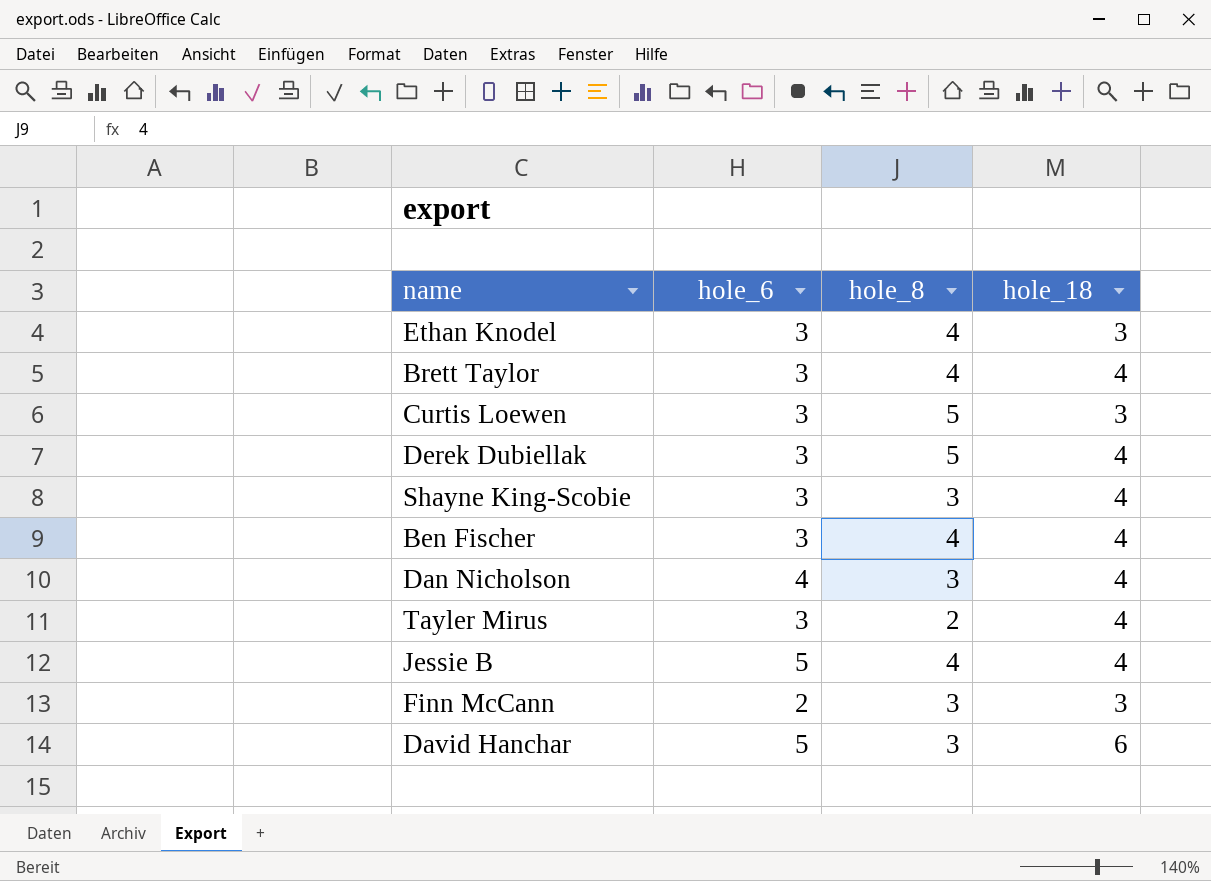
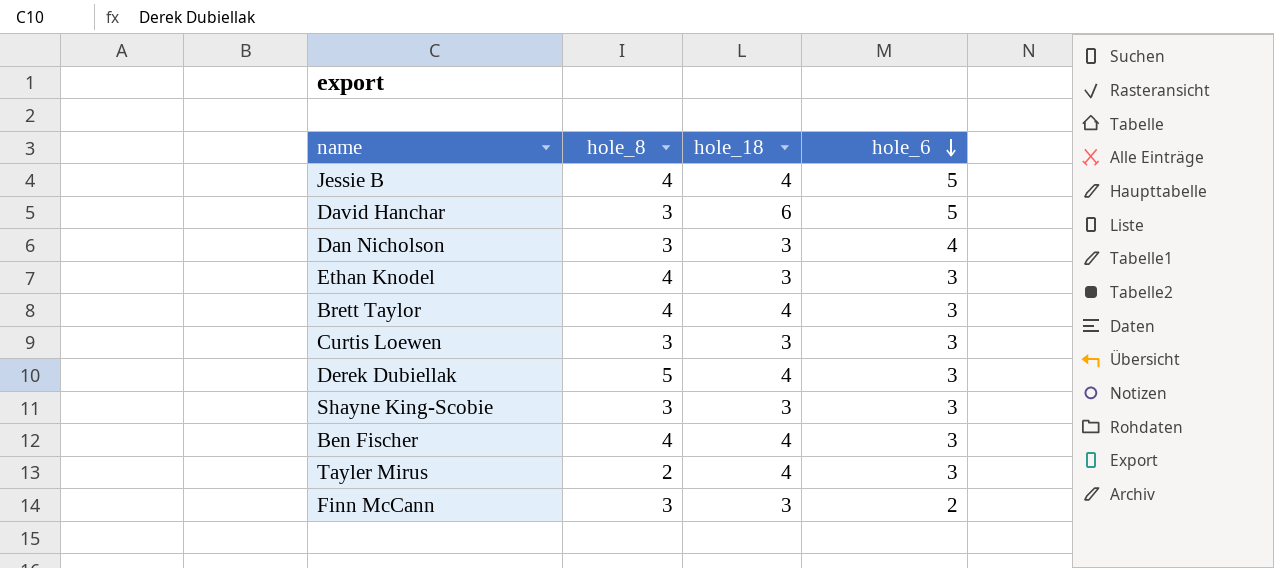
row order: none -> hole_6 descending
column hole_6 | position: 2 -> 4
Dan Nicholson | hole_18: 4 -> 3
Curtis Loewen | hole_8: 5 -> 3
Shayne King-Scobie | hole_18: 4 -> 3

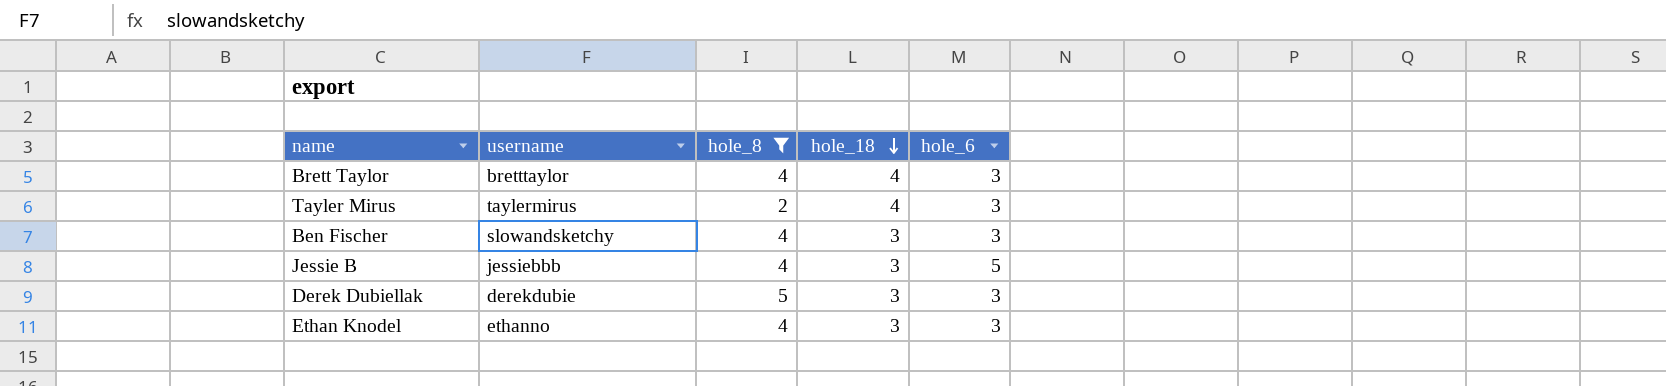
filter: none -> hole_8 != 3
row order: hole_6 descending -> hole_18 descending
column username | position: none -> 2
Ben Fischer | hole_18: 4 -> 3
Jessie B | hole_18: 4 -> 3
Derek Dubiellak | hole_18: 4 -> 3

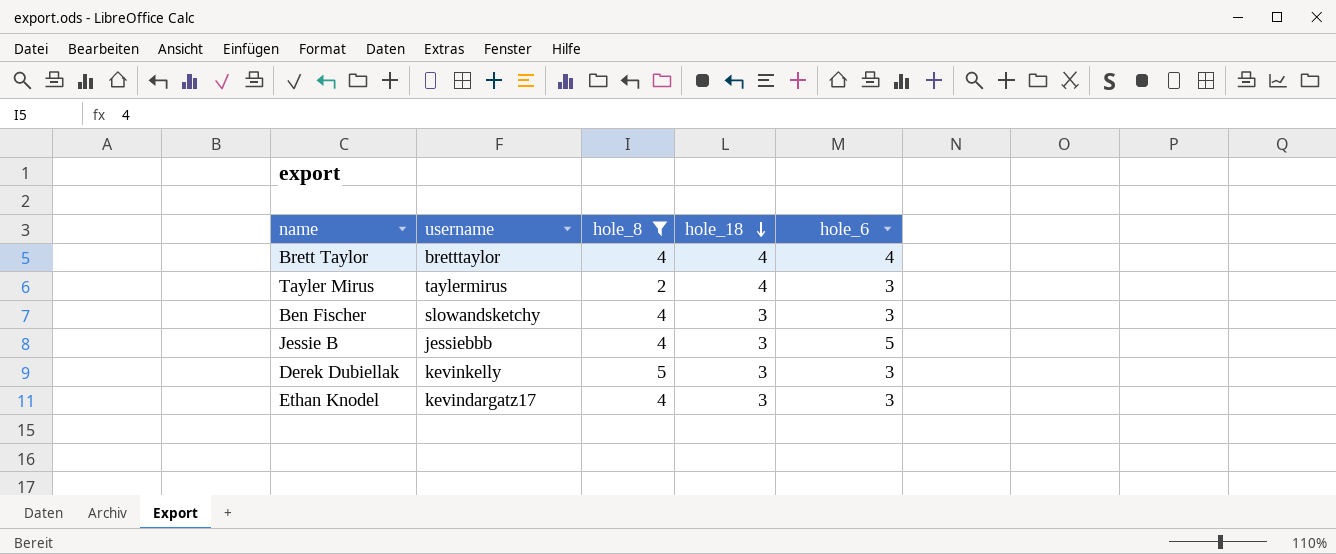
Brett Taylor | hole_6: 3 -> 4
Derek Dubiellak | username: derekdubie -> kevinkelly
Ethan Knodel | username: ethanno -> kevindargatz17

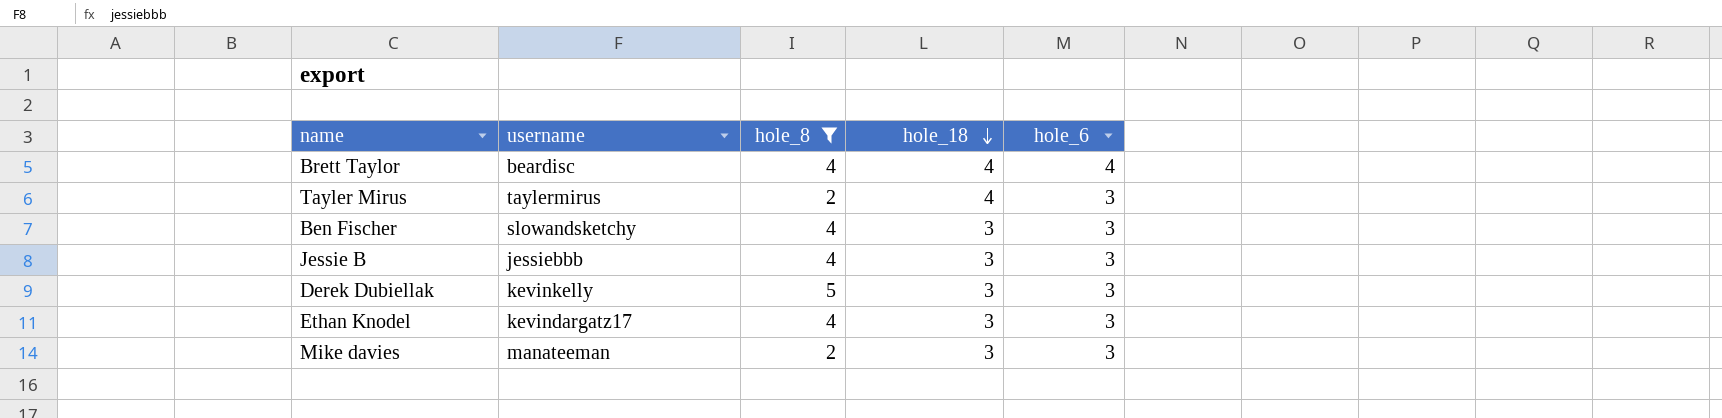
Brett Taylor | username: bretttaylor -> beardisc
Jessie B | hole_6: 5 -> 3
row Mike davies: none -> manateeman | 2 | 3 | 3

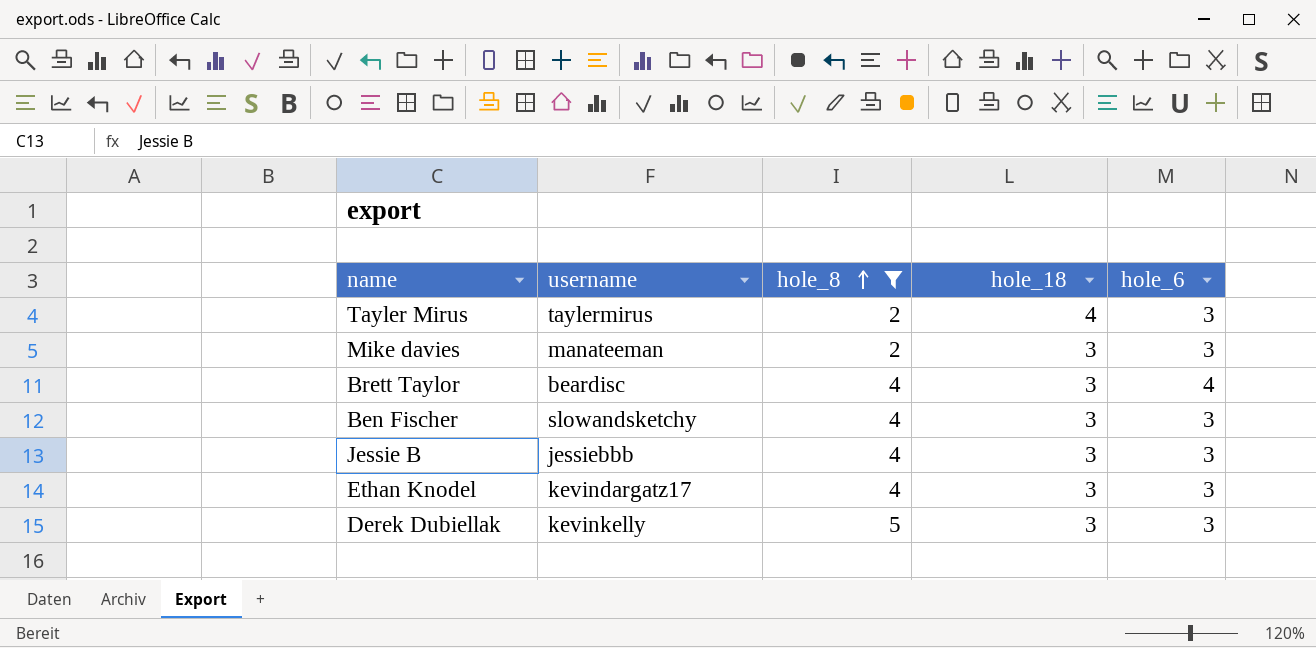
row order: hole_18 descending -> hole_8 ascending
Brett Taylor | hole_18: 4 -> 3

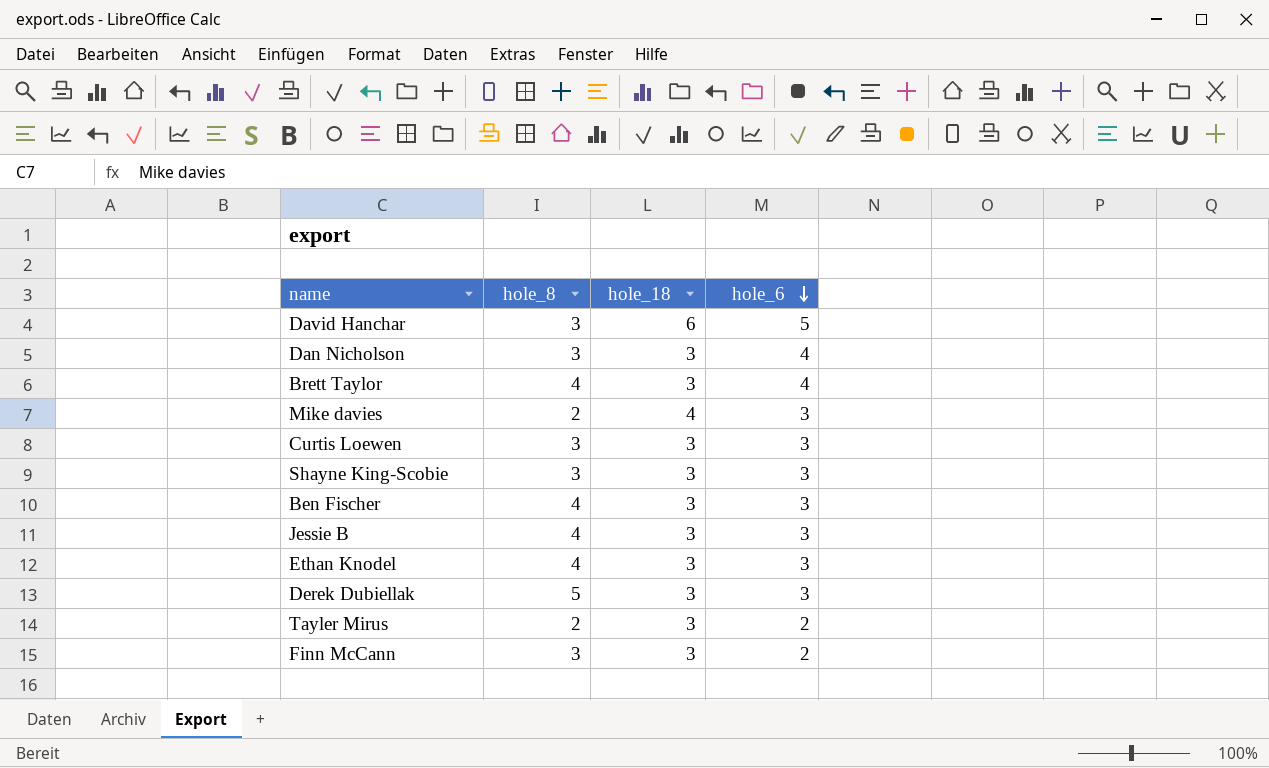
filter: hole_8 != 3 -> none
row order: hole_8 ascending -> hole_6 descending
column username | position: 2 -> none
Mike davies | hole_18: 3 -> 4
Tayler Mirus | hole_18: 4 -> 3
Tayler Mirus | hole_6: 3 -> 2

